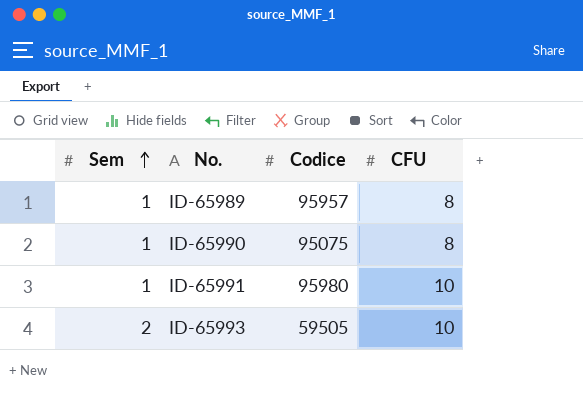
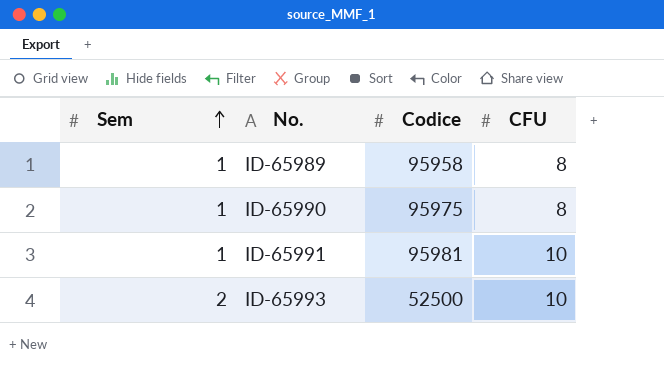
ID-65989 | Codice: 95957 -> 95958
ID-65990 | Codice: 95075 -> 95975
ID-65991 | Codice: 95980 -> 95981
ID-65993 | Codice: 59505 -> 52500

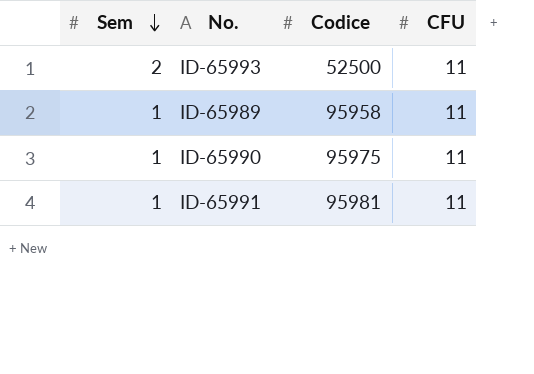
row order: Sem ascending -> Sem descending
ID-65993 | CFU: 10 -> 11
ID-65989 | CFU: 8 -> 11
ID-65990 | CFU: 8 -> 11
ID-65991 | CFU: 10 -> 11

